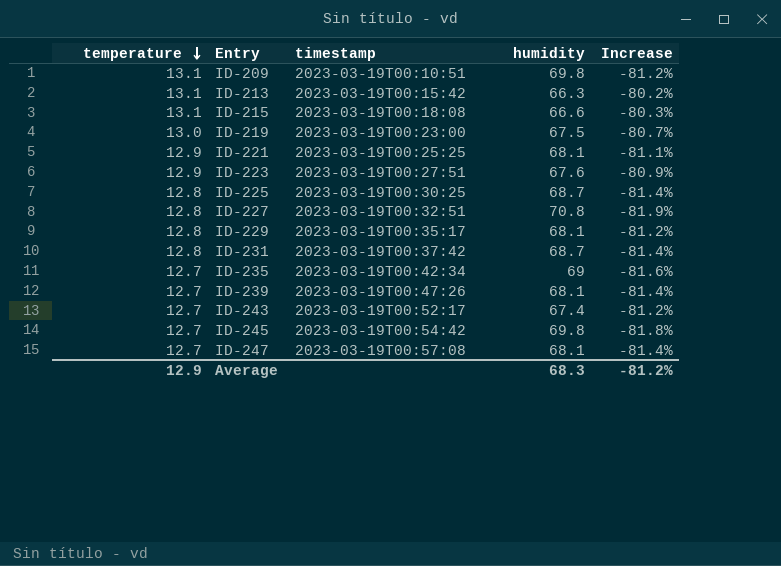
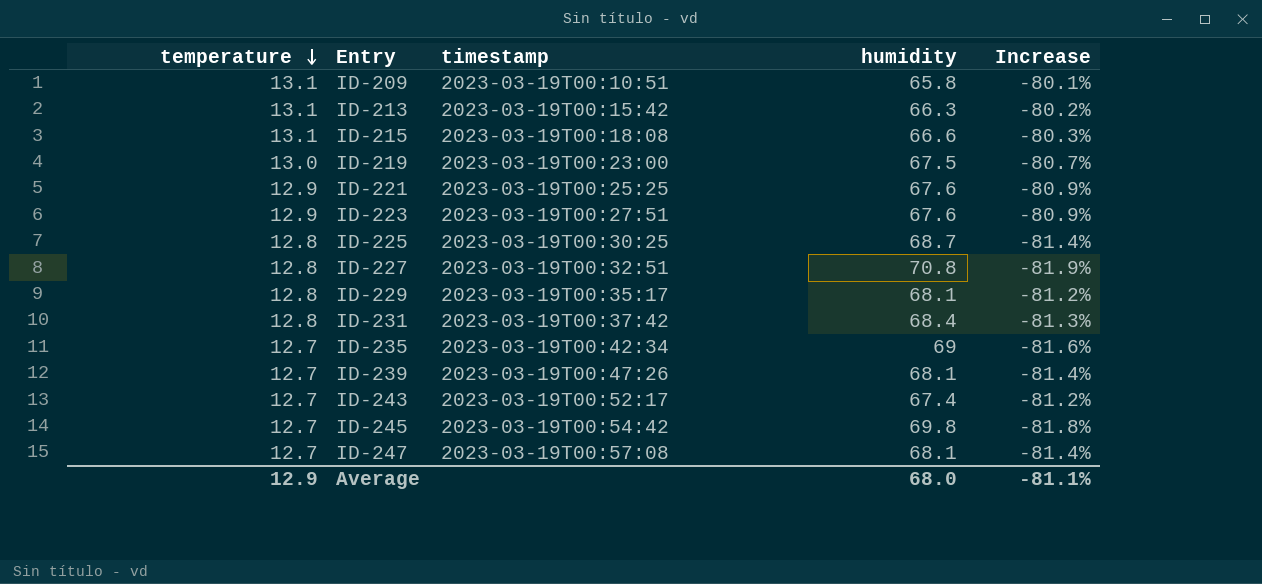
ID-209 | humidity: 69.8 -> 65.8
ID-209 | Increase: -81.2% -> -80.1%
ID-221 | humidity: 68.1 -> 67.6
ID-221 | Increase: -81.1% -> -80.9%
ID-231 | humidity: 68.7 -> 68.4
ID-231 | Increase: -81.4% -> -81.3%
Average | humidity: 68.3 -> 68.0
Average | Increase: -81.2% -> -81.1%

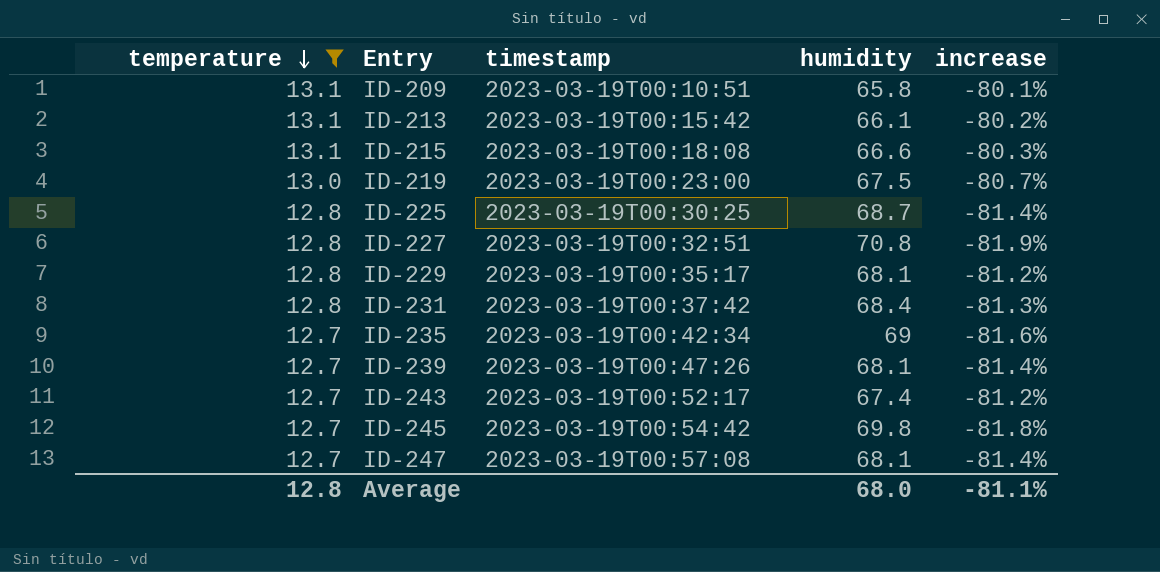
filter: none -> temperature != 12.9
column name: Increase -> increase
ID-213 | humidity: 66.3 -> 66.1
Average | temperature: 12.9 -> 12.8

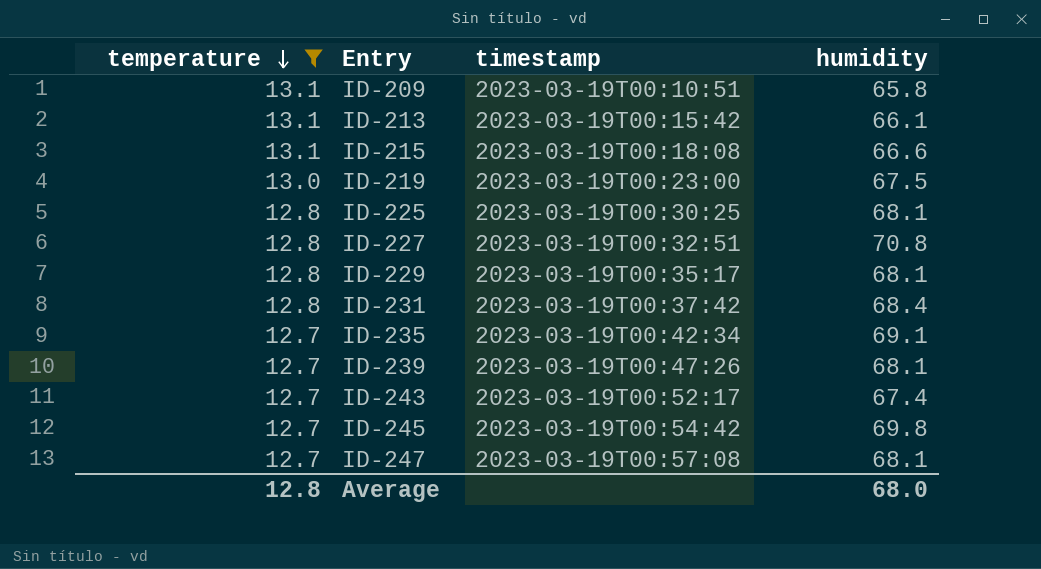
column increase | formula: ([temperature] - [humidity]) / [humidity] -> none
ID-225 | humidity: 68.7 -> 68.1
ID-235 | humidity: 69 -> 69.1

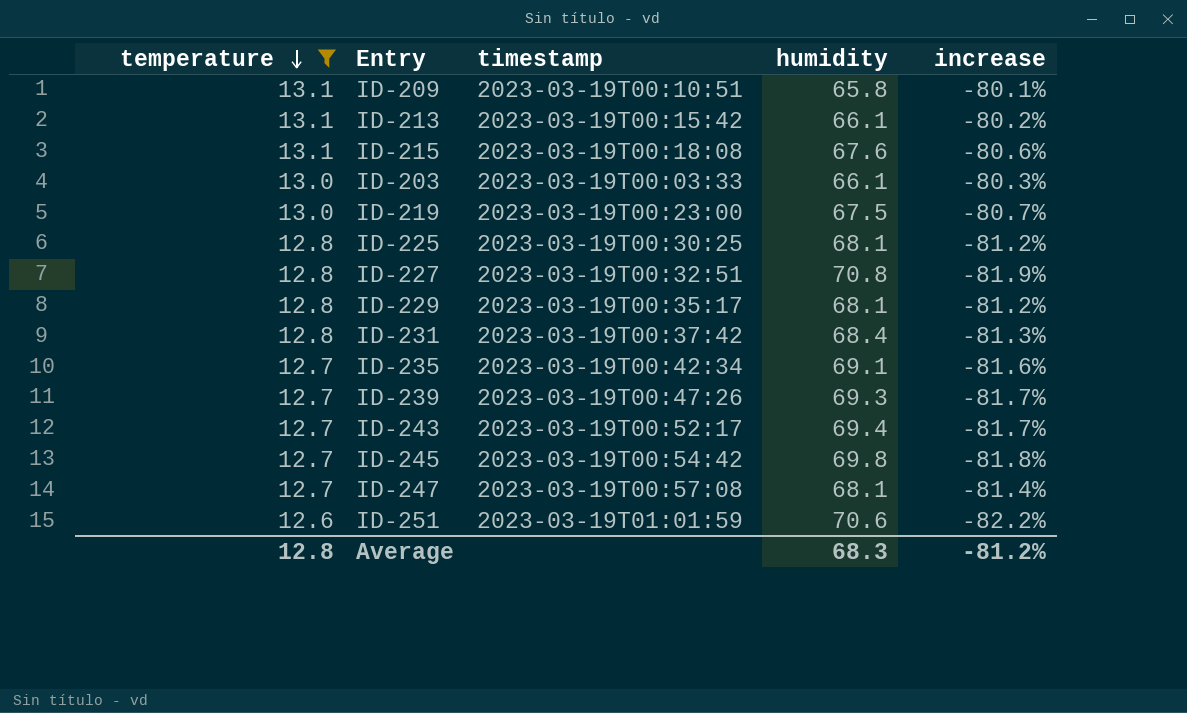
column increase | formula: none -> ([temperature] - [humidity]) / [humidity]
ID-215 | humidity: 66.6 -> 67.6
row ID-203: none -> 13.0 | 2023-03-19T00:03:33 | 66.1 | -80.3%
ID-239 | humidity: 68.1 -> 69.3
ID-243 | humidity: 67.4 -> 69.4
row ID-251: none -> 12.6 | 2023-03-19T01:01:59 | 70.6 | -82.2%
Average | humidity: 68.0 -> 68.3

